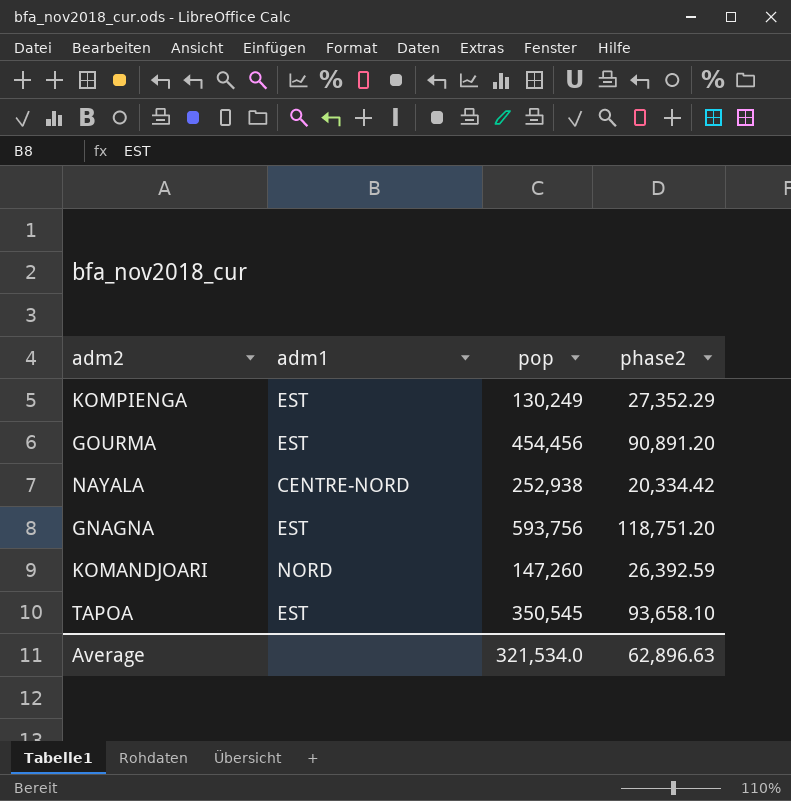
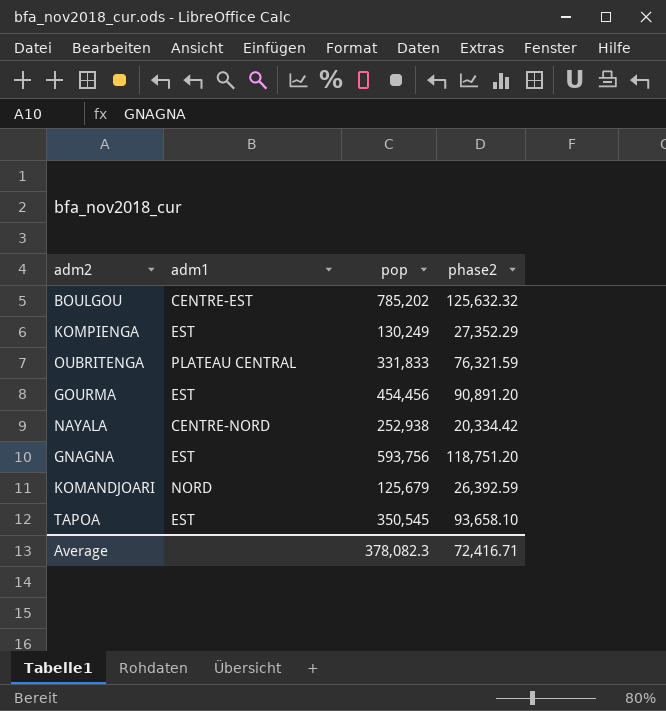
row BOULGOU: none -> CENTRE-EST | 785,202 | 125,632.32
row OUBRITENGA: none -> PLATEAU CENTRAL | 331,833 | 76,321.59
KOMANDJOARI | pop: 147,260 -> 125,679
Average | pop: 321,534.0 -> 378,082.3
Average | phase2: 62,896.63 -> 72,416.71

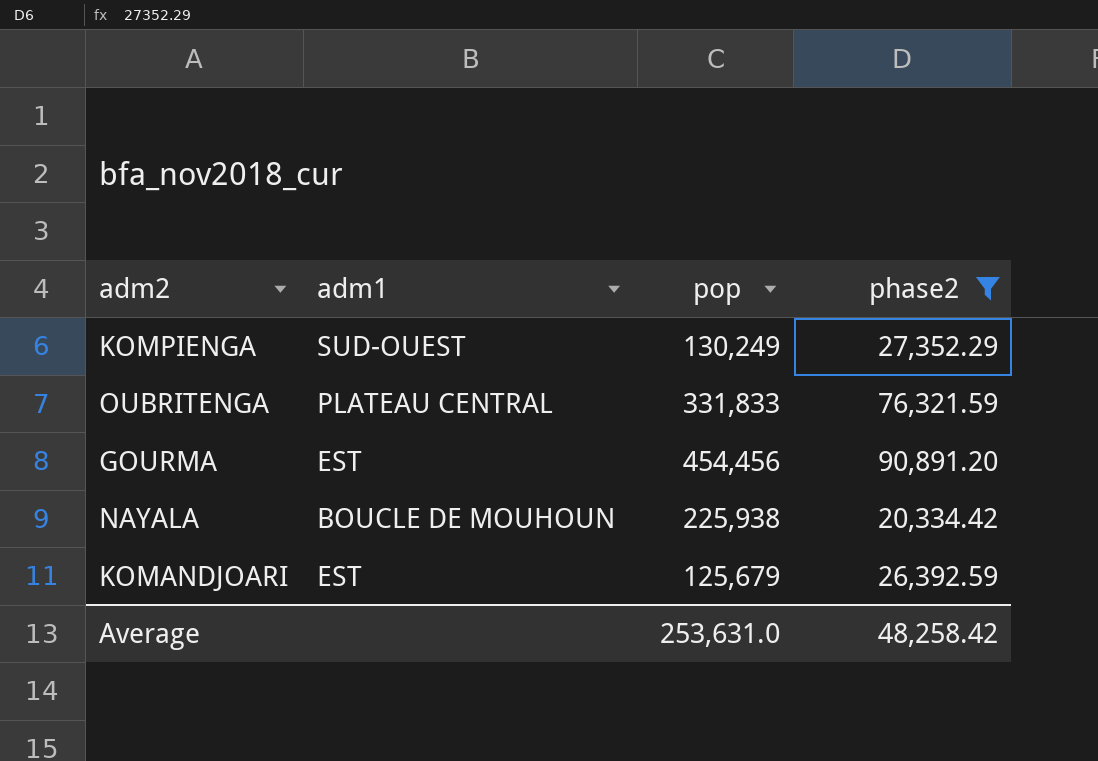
filter: none -> phase2 <= 90,891.20
KOMPIENGA | adm1: EST -> SUD-OUEST
NAYALA | adm1: CENTRE-NORD -> BOUCLE DE MOUHOUN
NAYALA | pop: 252,938 -> 225,938
KOMANDJOARI | adm1: NORD -> EST
Average | pop: 378,082.3 -> 253,631.0
Average | phase2: 72,416.71 -> 48,258.42

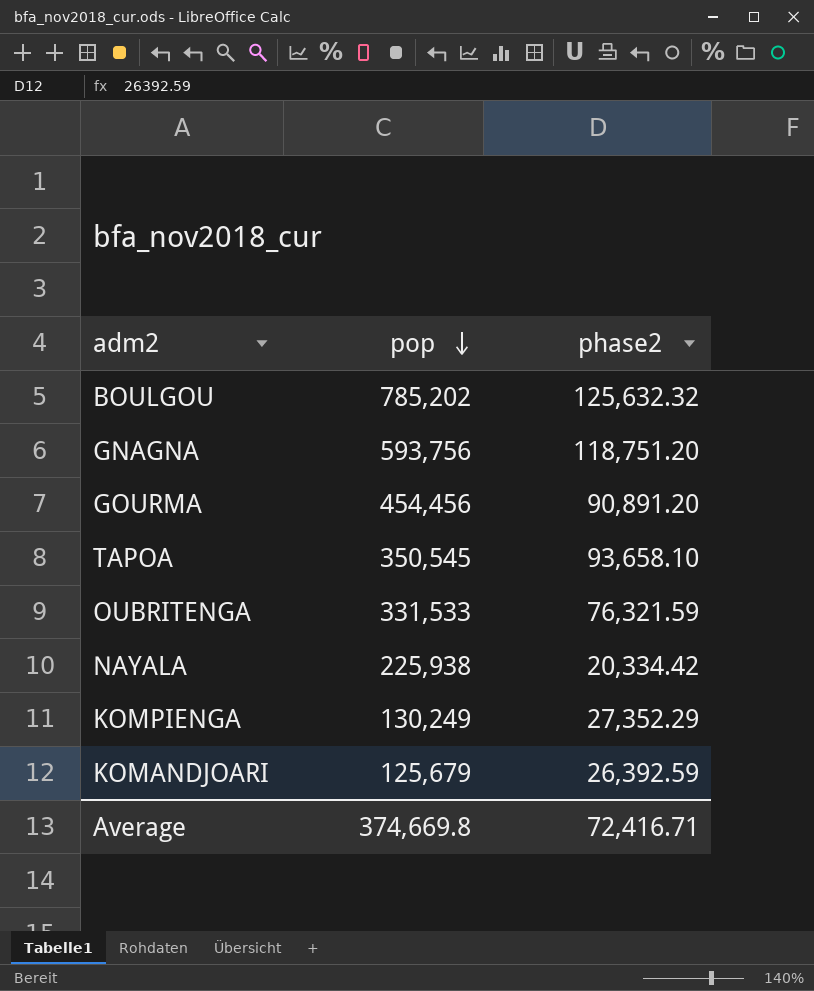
filter: phase2 <= 90,891.20 -> none
row order: none -> pop descending
column adm1 | position: 2 -> none
OUBRITENGA | pop: 331,833 -> 331,533
Average | pop: 253,631.0 -> 374,669.8
Average | phase2: 48,258.42 -> 72,416.71

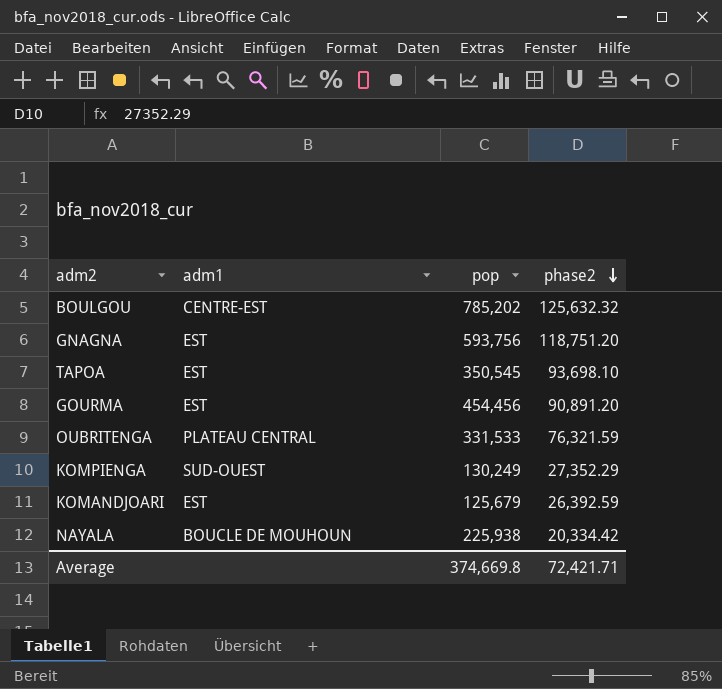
row order: pop descending -> phase2 descending
column adm1 | position: none -> 2
TAPOA | phase2: 93,658.10 -> 93,698.10
Average | phase2: 72,416.71 -> 72,421.71

